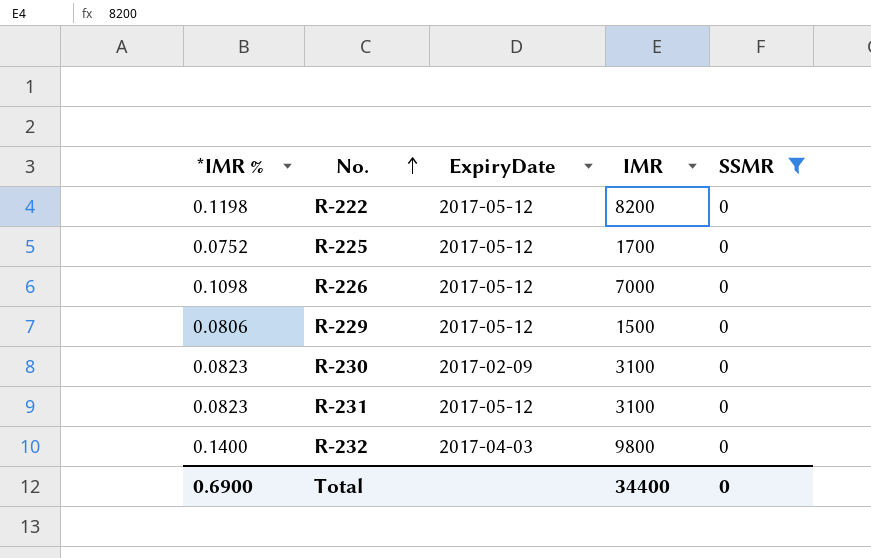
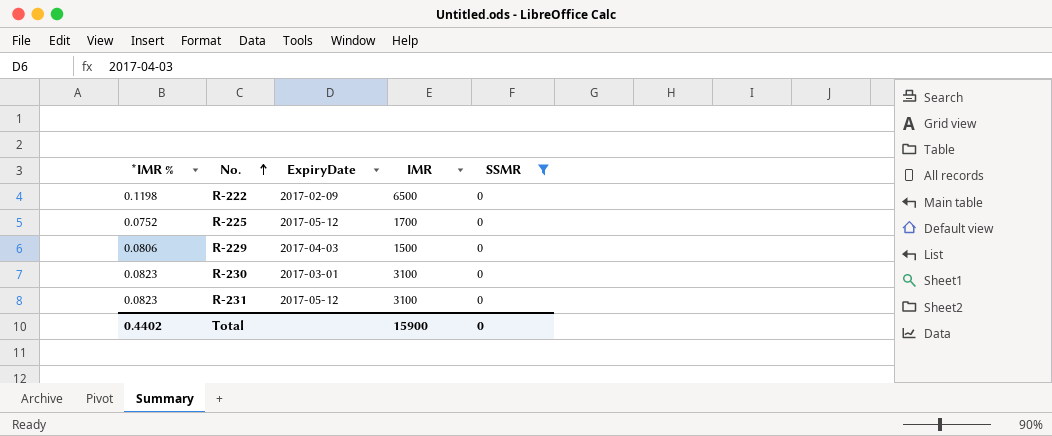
row R-226: 0.1098 | 2017-05-12 | 7000 | 0 -> none
row R-232: 0.1400 | 2017-04-03 | 9800 | 0 -> none
R-222 | ExpiryDate: 2017-05-12 -> 2017-02-09
R-222 | IMR: 8200 -> 6500
R-229 | ExpiryDate: 2017-05-12 -> 2017-04-03
R-230 | ExpiryDate: 2017-02-09 -> 2017-03-01
Total | *IMR %: 0.6900 -> 0.4402
Total | IMR: 34400 -> 15900

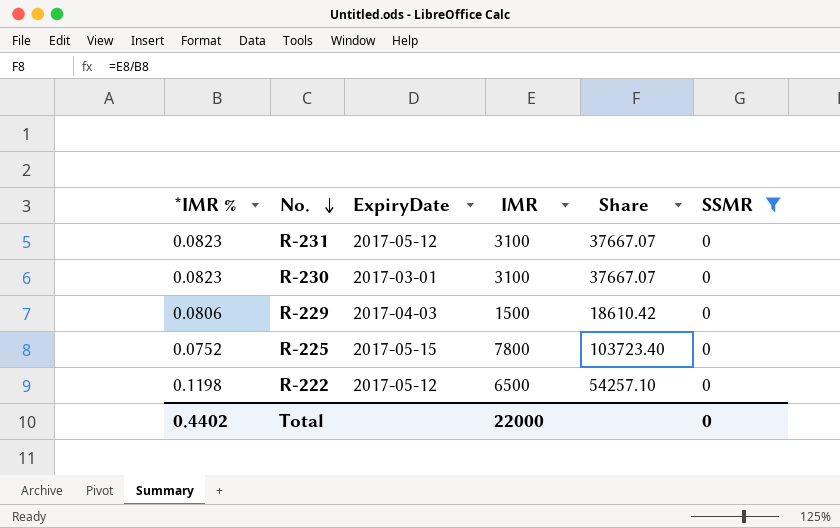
row order: No. ascending -> No. descending
column Share | formula: none -> [IMR] / [*IMR %]
R-225 | ExpiryDate: 2017-05-12 -> 2017-05-15
R-225 | IMR: 1700 -> 7800
R-222 | ExpiryDate: 2017-02-09 -> 2017-05-12
Total | IMR: 15900 -> 22000

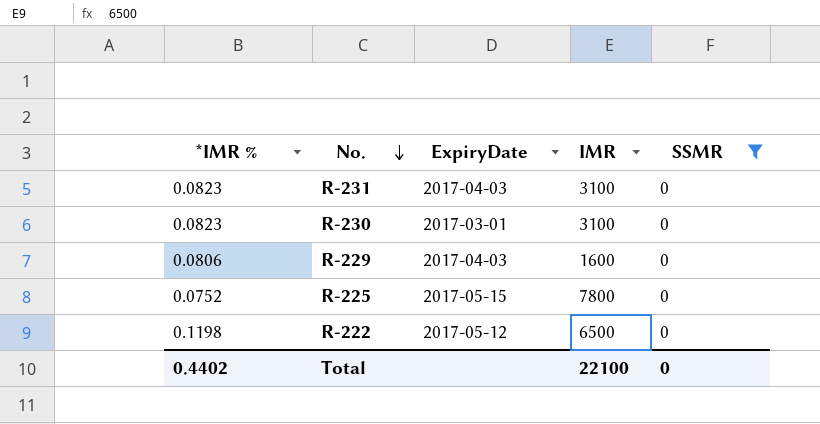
column Share | formula: [IMR] / [*IMR %] -> none
R-231 | ExpiryDate: 2017-05-12 -> 2017-04-03
R-229 | IMR: 1500 -> 1600
Total | IMR: 22000 -> 22100

